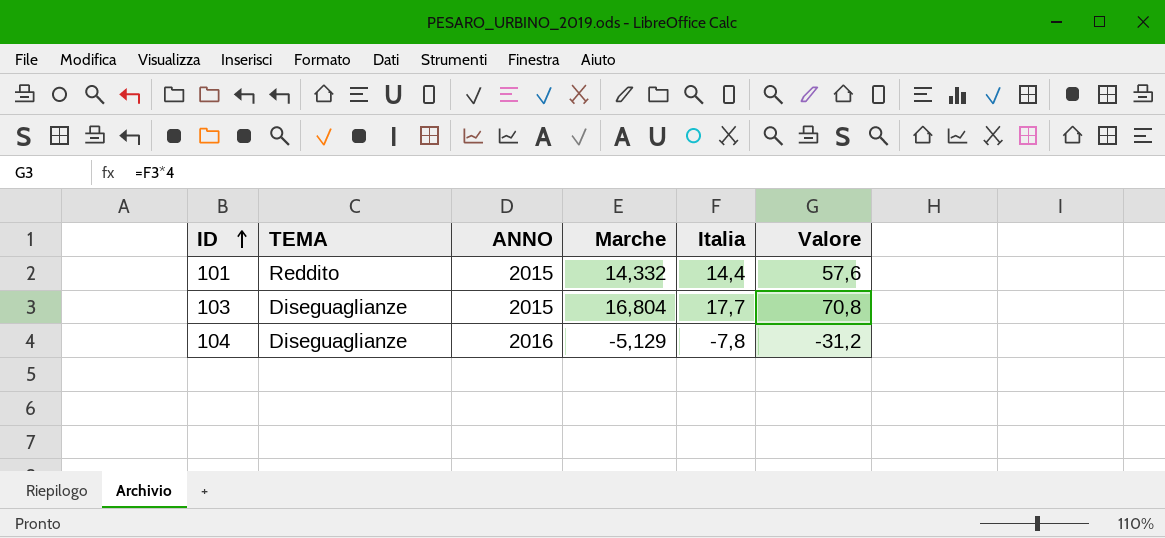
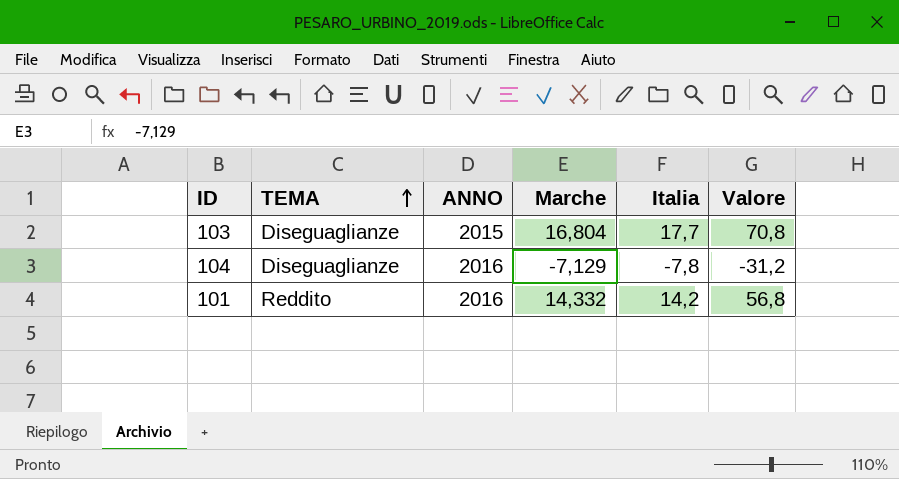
row order: ID ascending -> TEMA ascending
104 | Marche: -5,129 -> -7,129
101 | ANNO: 2015 -> 2016
101 | Italia: 14,4 -> 14,2
101 | Valore: 57,6 -> 56,8

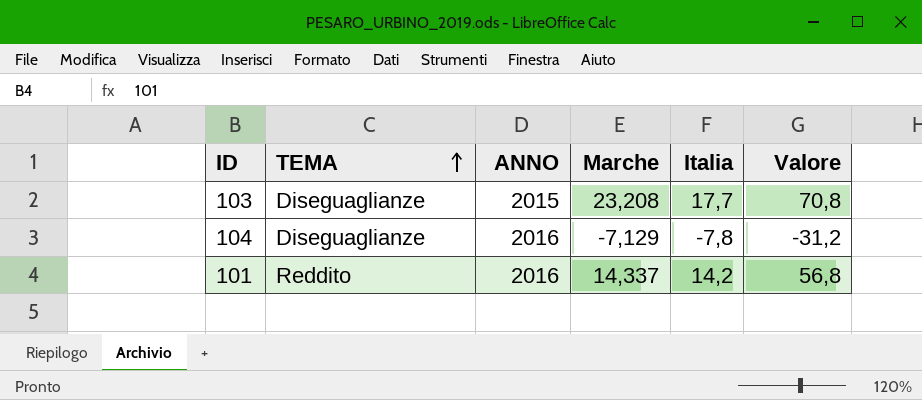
103 | Marche: 16,804 -> 23,208
101 | Marche: 14,332 -> 14,337

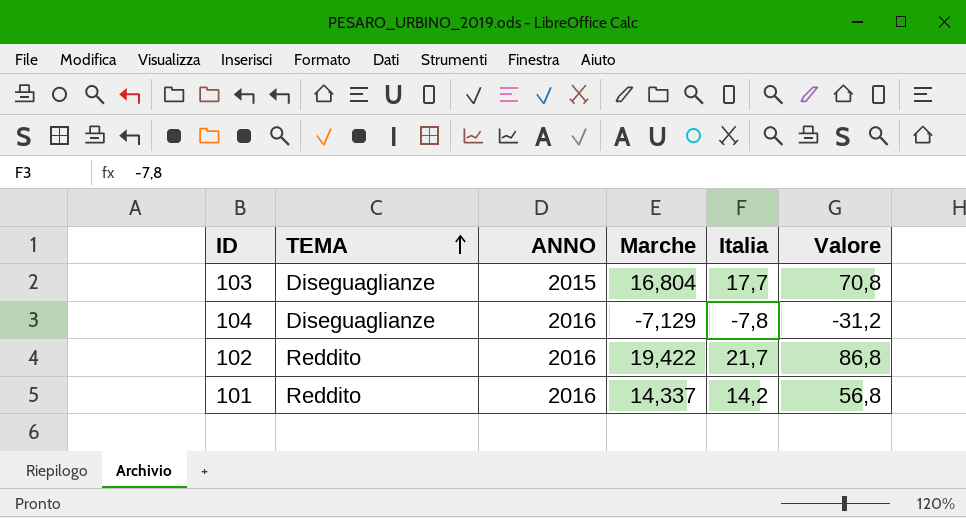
103 | Marche: 23,208 -> 16,804
row 102: none -> Reddito | 2016 | 19,422 | 21,7 | 86,8

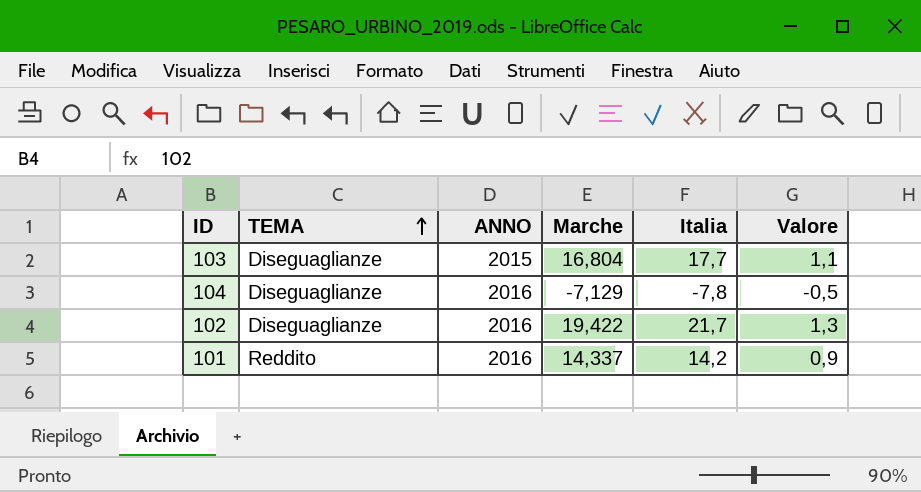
column Valore | formula: [Italia] * 4 -> [Italia] * 0,06
102 | TEMA: Reddito -> Diseguaglianze

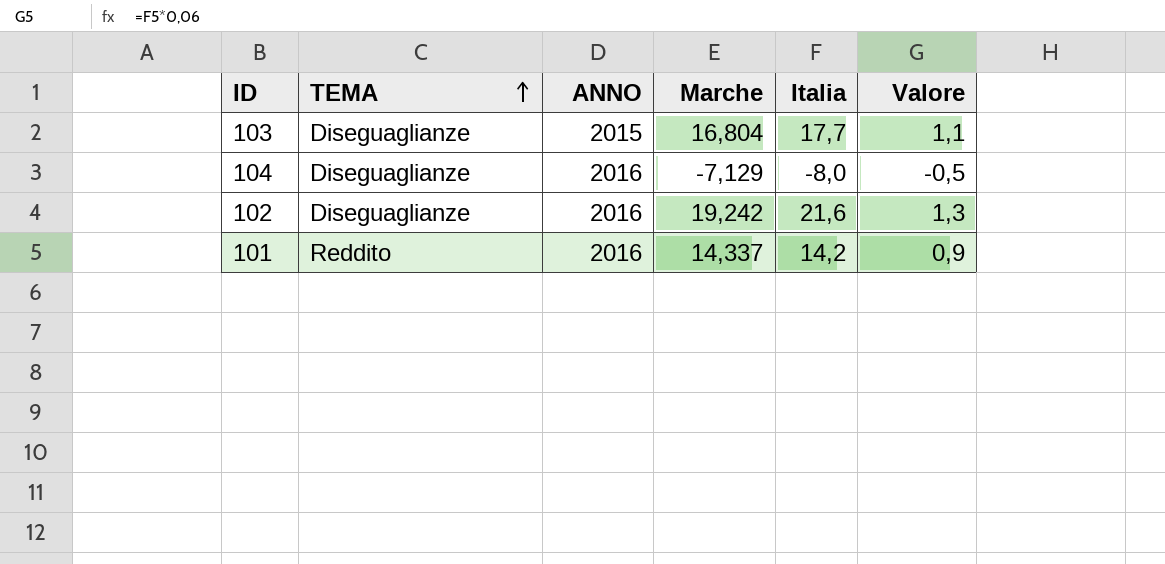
104 | Italia: -7,8 -> -8,0
102 | Marche: 19,422 -> 19,242
102 | Italia: 21,7 -> 21,6

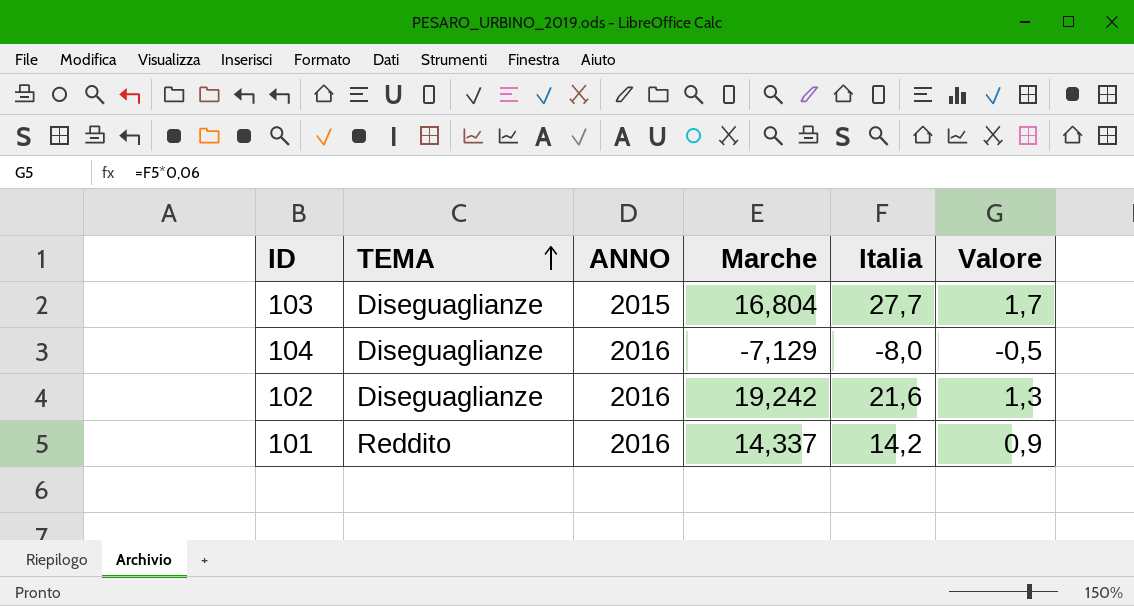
103 | Italia: 17,7 -> 27,7
103 | Valore: 1,1 -> 1,7

